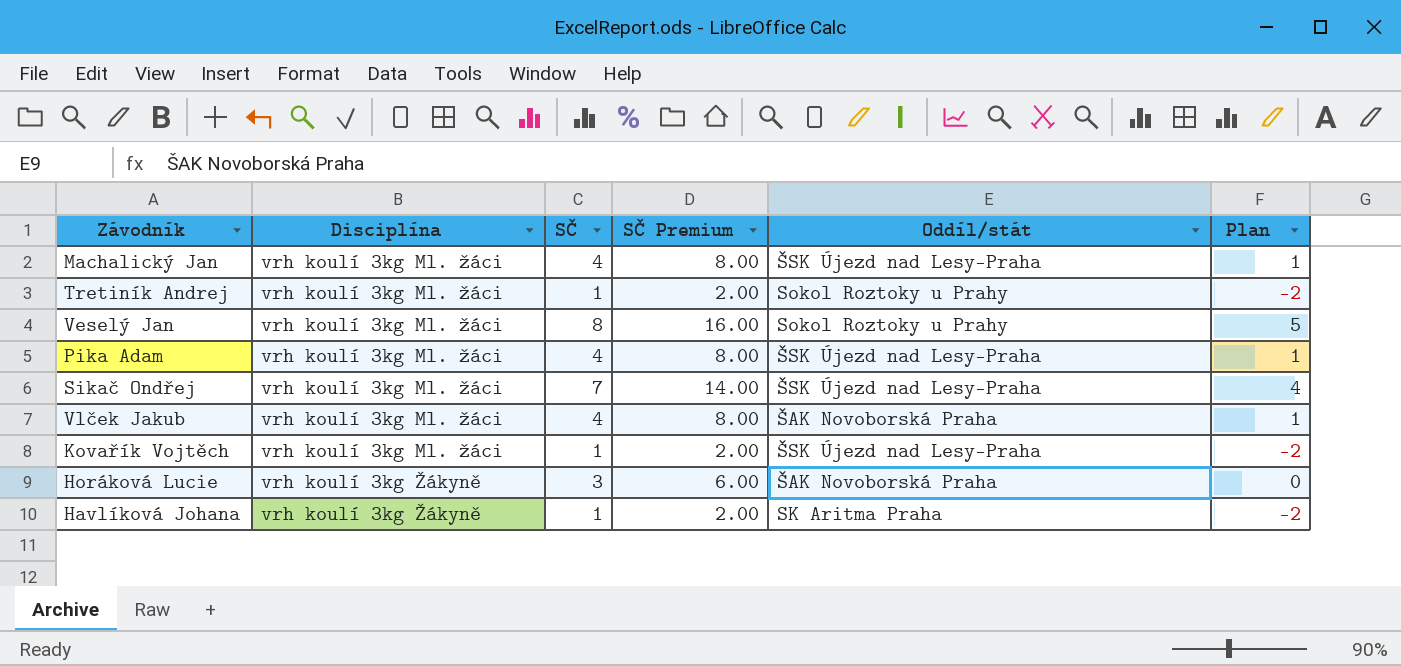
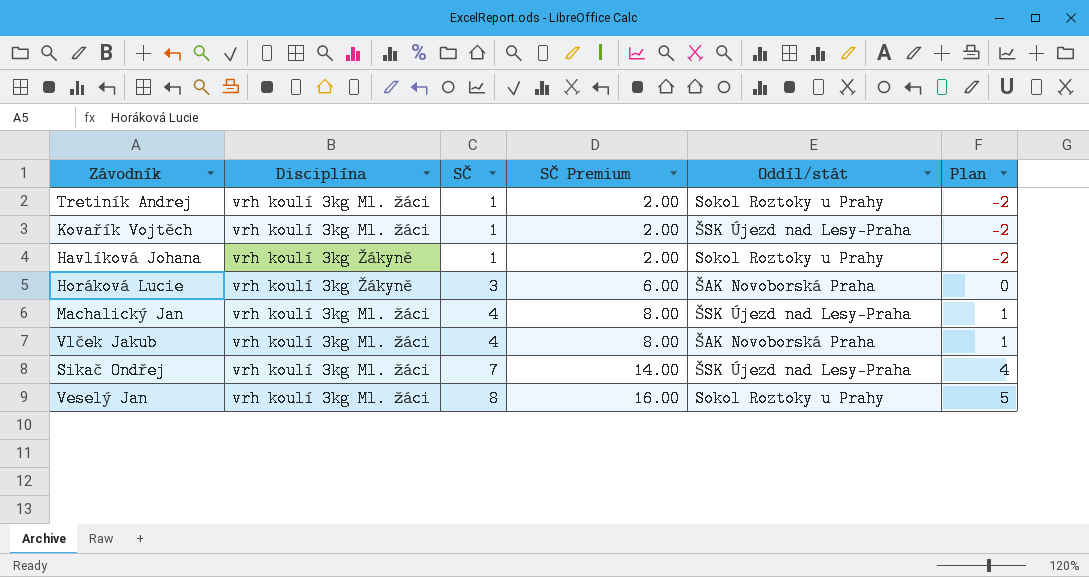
row order: Disciplína ascending -> SČ ascending
row Pika Adam: vrh koulí 3kg Ml. žáci | 4 | 8.00 | ŠSK Újezd nad Lesy-Praha | 1 -> none
Havlíková Johana | Oddíl/stát: SK Aritma Praha -> Sokol Roztoky u Prahy

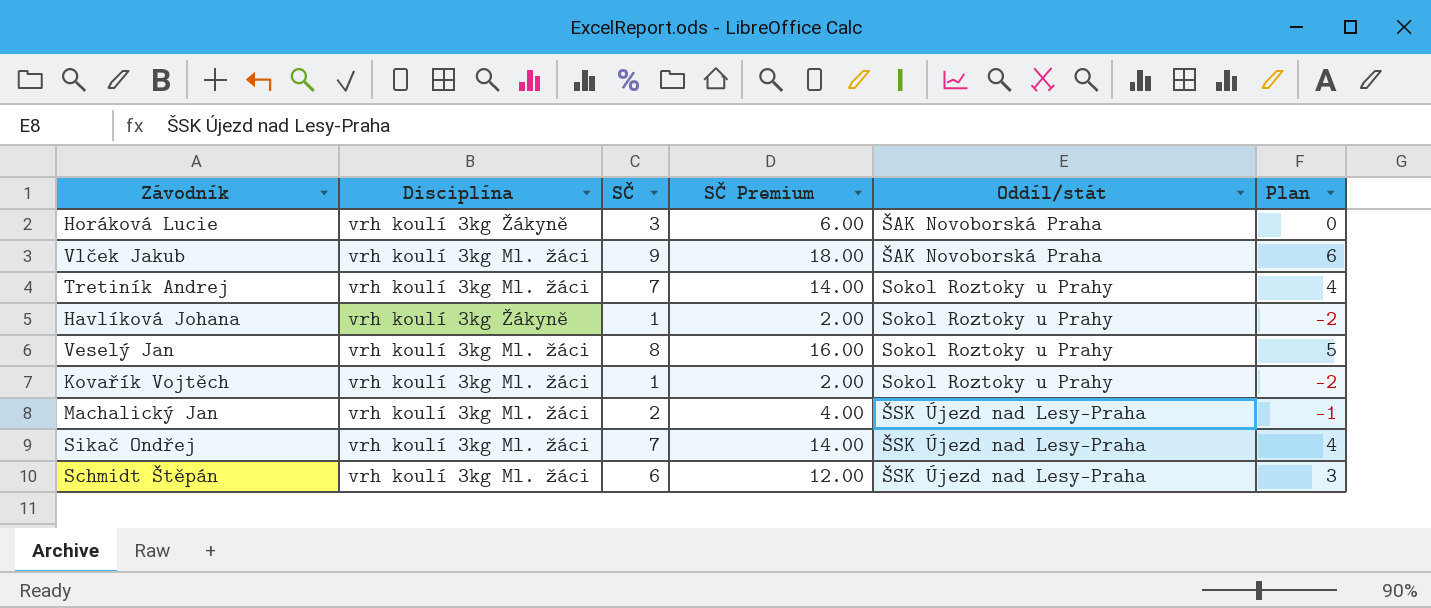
row order: SČ ascending -> Oddíl/stát ascending
Vlček Jakub | SČ: 4 -> 9
Vlček Jakub | SČ Premium: 8.00 -> 18.00
Vlček Jakub | Plan: 1 -> 6
Tretiník Andrej | SČ: 1 -> 7
Tretiník Andrej | SČ Premium: 2.00 -> 14.00
Tretiník Andrej | Plan: -2 -> 4
Kovařík Vojtěch | Oddíl/stát: ŠSK Újezd nad Lesy-Praha -> Sokol Roztoky u Prahy
Machalický Jan | SČ: 4 -> 2
Machalický Jan | SČ Premium: 8.00 -> 4.00
Machalický Jan | Plan: 1 -> -1
row Schmidt Štěpán: none -> vrh koulí 3kg Ml. žáci | 6 | 12.00 | ŠSK Újezd nad Lesy-Praha | 3

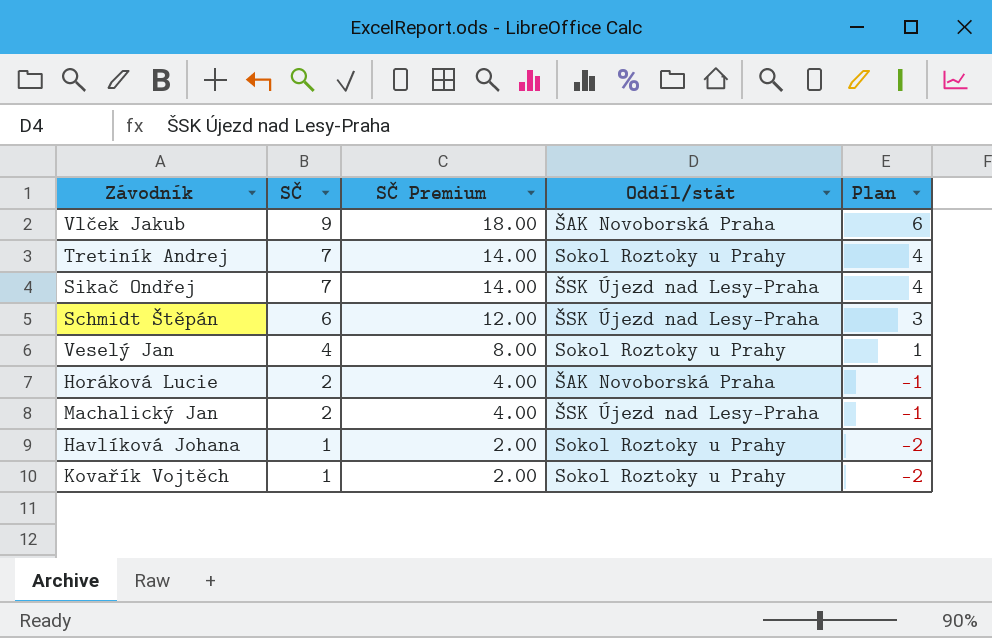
row order: Oddíl/stát ascending -> SČ descending
column Disciplína | position: 2 -> none
Veselý Jan | SČ: 8 -> 4
Veselý Jan | SČ Premium: 16.00 -> 8.00
Veselý Jan | Plan: 5 -> 1
Horáková Lucie | SČ: 3 -> 2
Horáková Lucie | SČ Premium: 6.00 -> 4.00
Horáková Lucie | Plan: 0 -> -1

